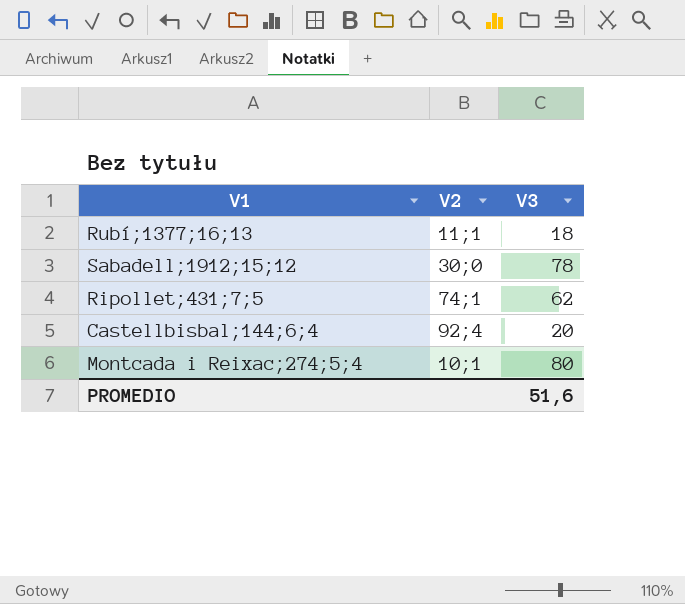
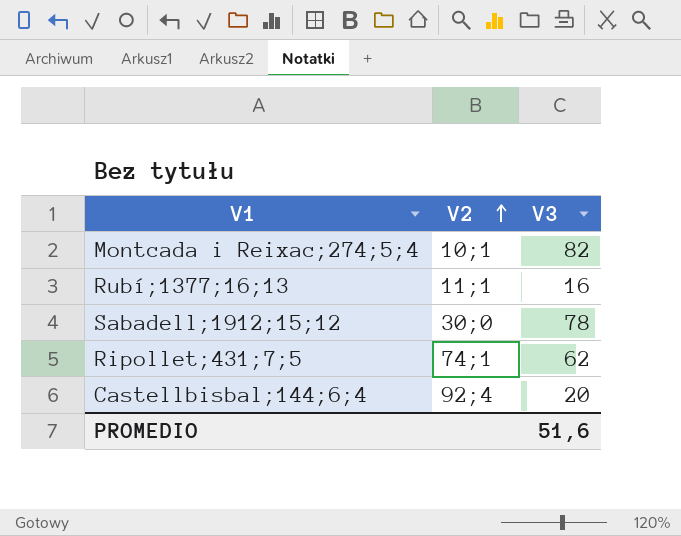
row order: none -> V2 ascending
Montcada i Reixac;274;5;4 | V3: 80 -> 82
Rubí;1377;16;13 | V3: 18 -> 16

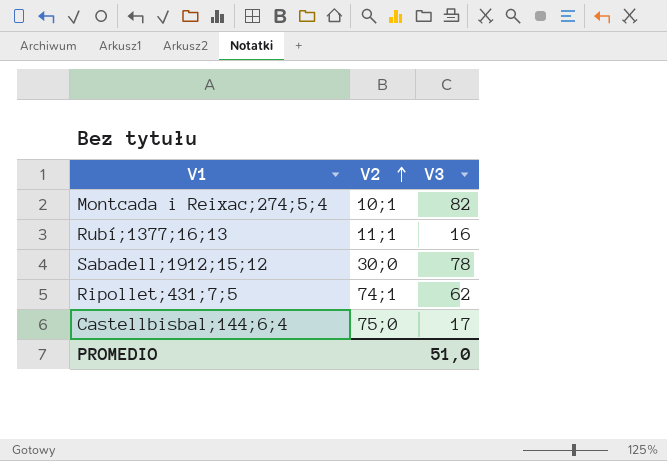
Castellbisbal;144;6;4 | V2: 92;4 -> 75;0
Castellbisbal;144;6;4 | V3: 20 -> 17
PROMEDIO | V3: 51,6 -> 51,0

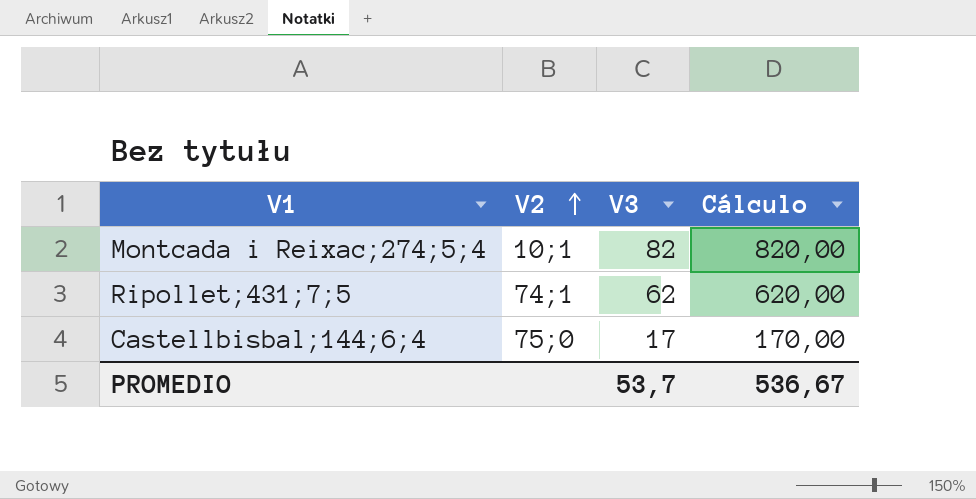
column Cálculo | formula: none -> [V3] * 10
row Rubí;1377;16;13: 11;1 | 16 -> none
row Sabadell;1912;15;12: 30;0 | 78 -> none
PROMEDIO | V3: 51,0 -> 53,7

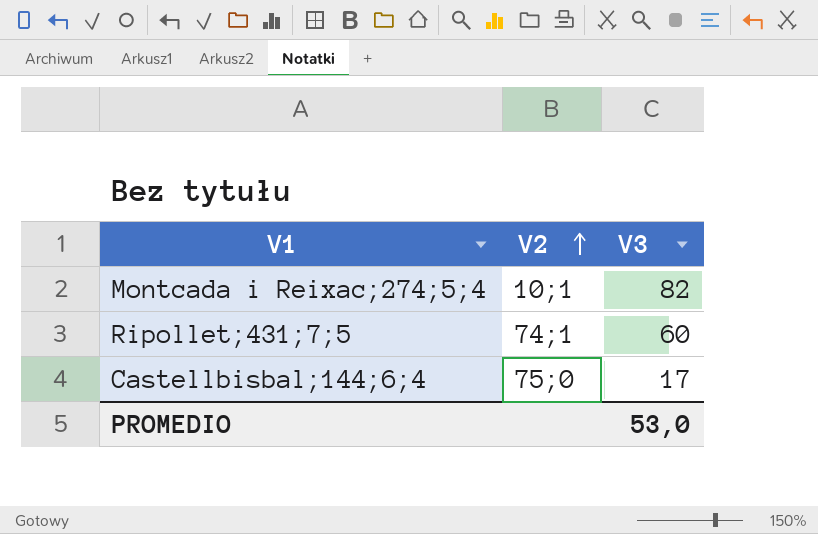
column Cálculo | formula: [V3] * 10 -> none
Ripollet;431;7;5 | V3: 62 -> 60
PROMEDIO | V3: 53,7 -> 53,0

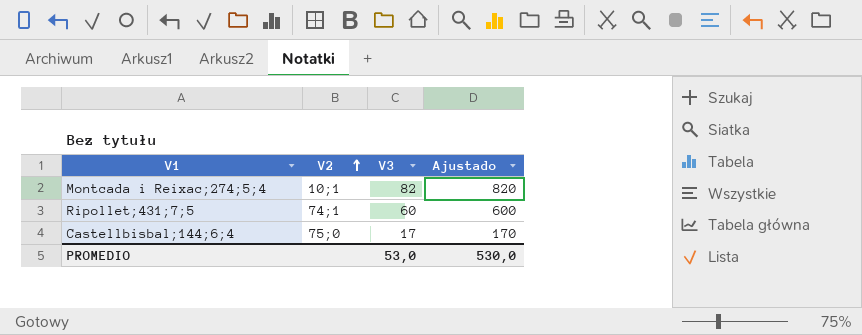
column Ajustado | formula: none -> [V3] * 10

